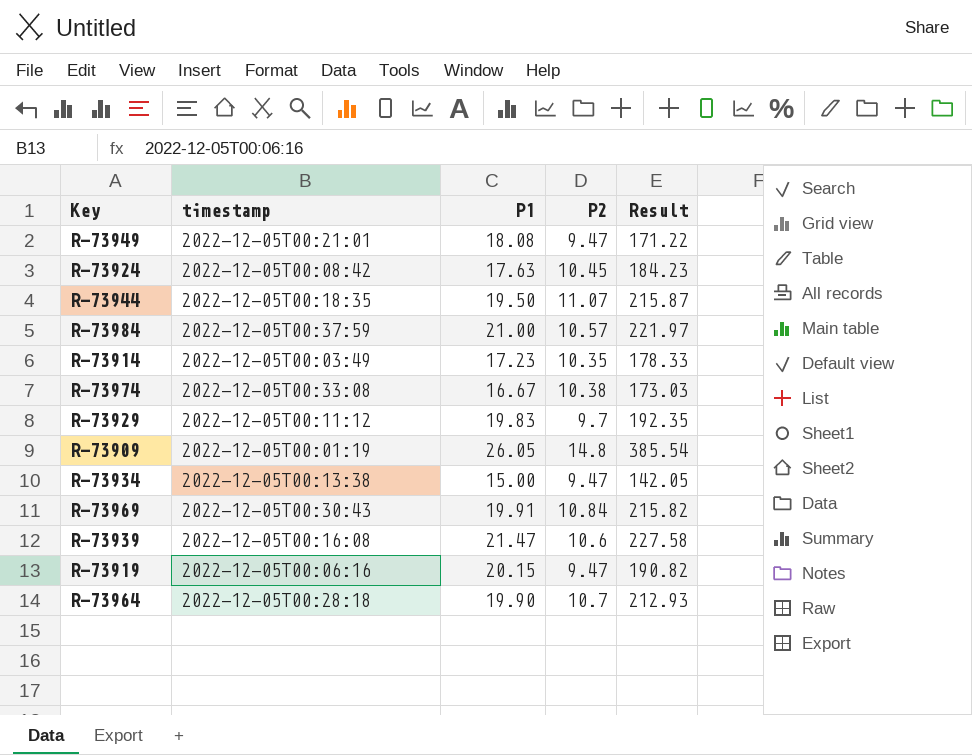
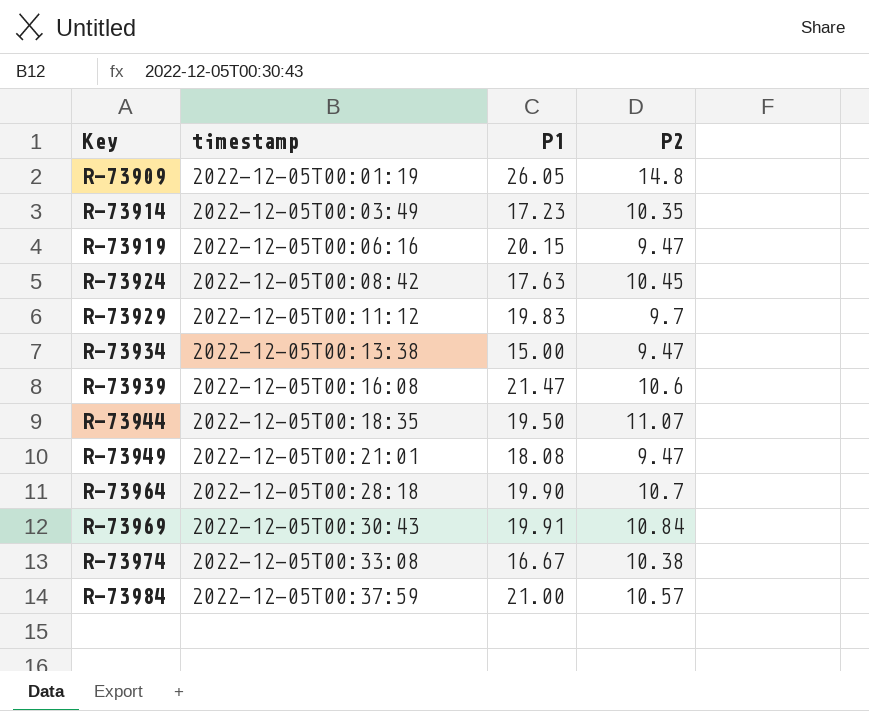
row order: none -> Key ascending
column Result | formula: [P1] * [P2] -> none

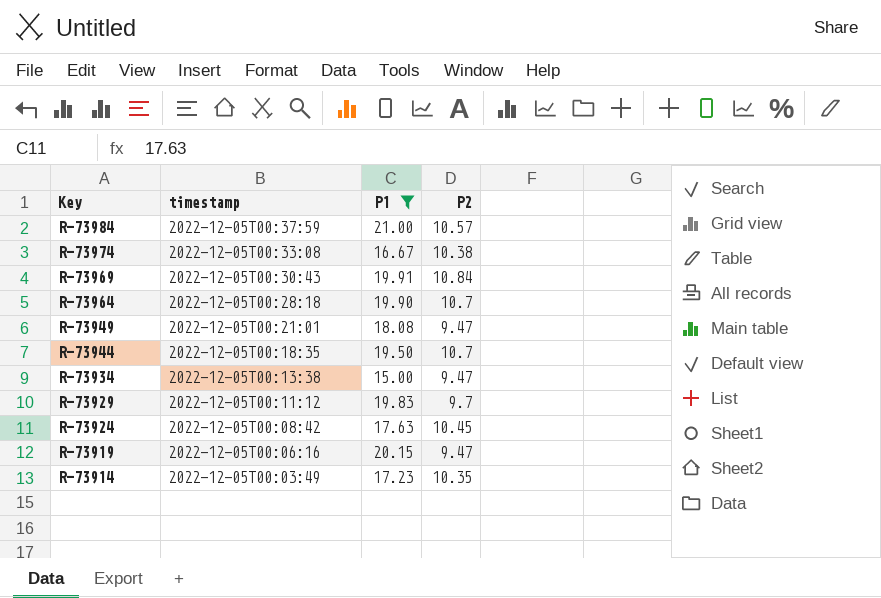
filter: none -> P1 <= 21.00
row order: Key ascending -> Key descending
R-73944 | P2: 11.07 -> 10.7

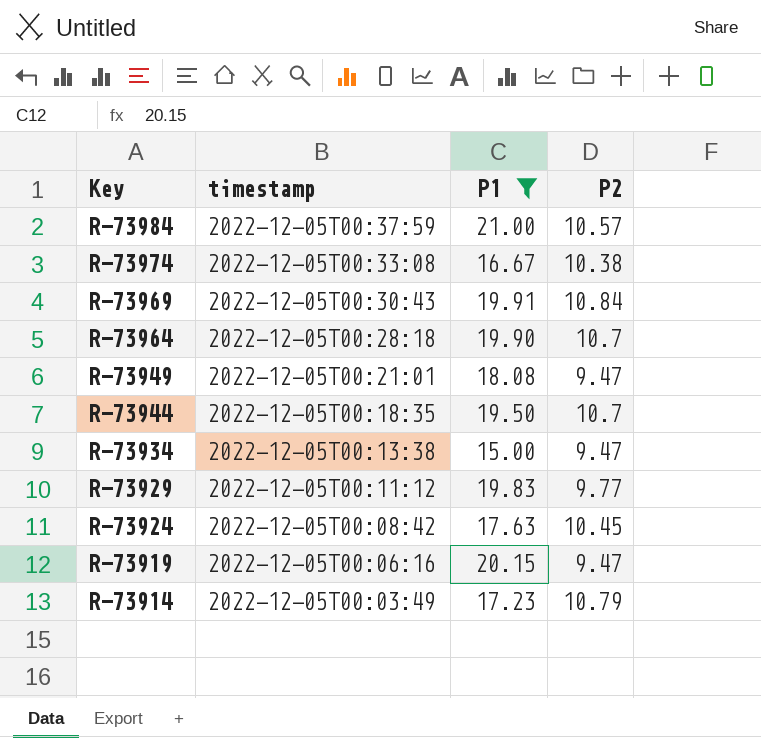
R-73929 | P2: 9.7 -> 9.77
R-73914 | P2: 10.35 -> 10.79

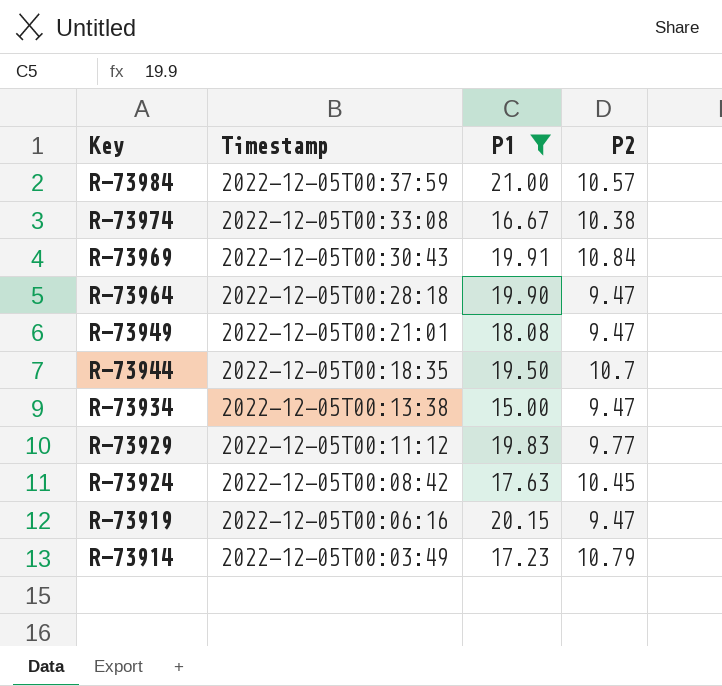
column name: timestamp -> Timestamp
R-73964 | P2: 10.7 -> 9.47

